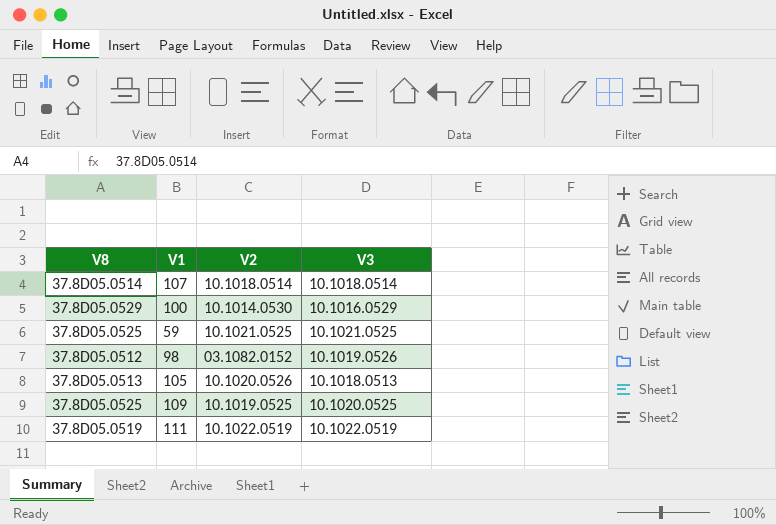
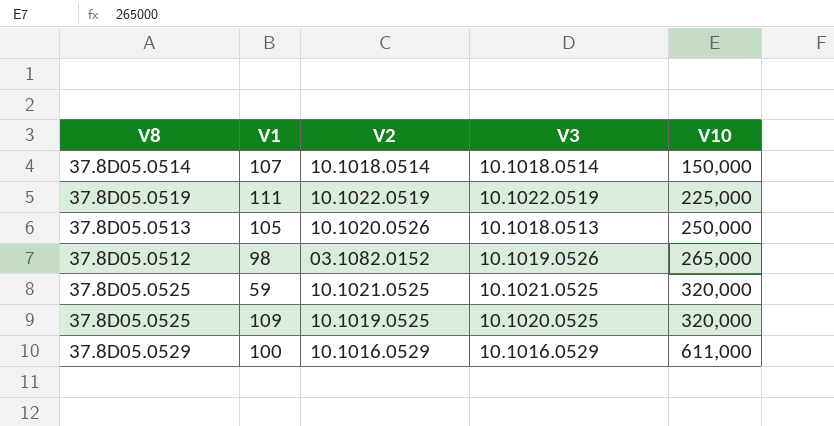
row order: none -> V10 ascending
column V10 | position: none -> 5
100 | V2: 10.1014.0530 -> 10.1016.0529

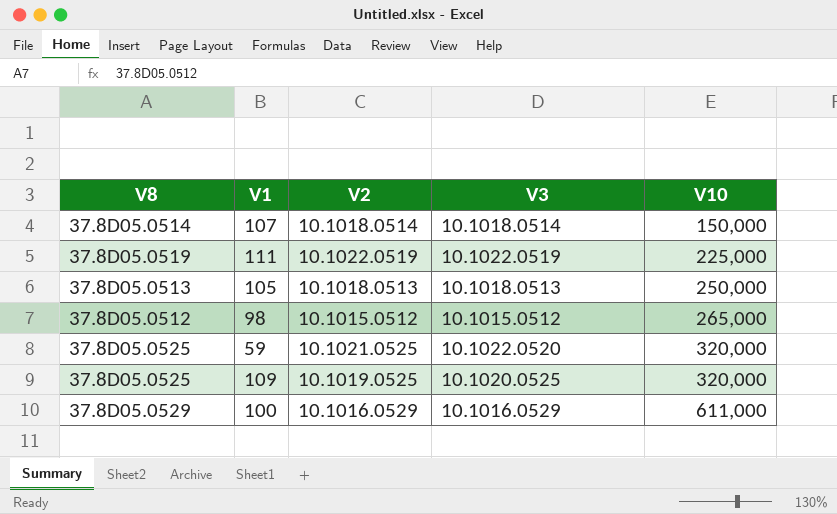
105 | V2: 10.1020.0526 -> 10.1018.0513
98 | V2: 03.1082.0152 -> 10.1015.0512
98 | V3: 10.1019.0526 -> 10.1015.0512
59 | V3: 10.1021.0525 -> 10.1022.0520

